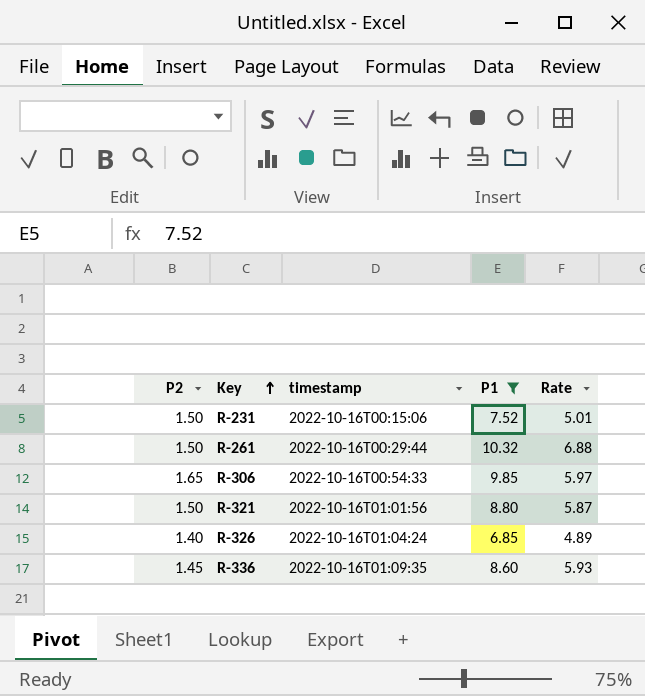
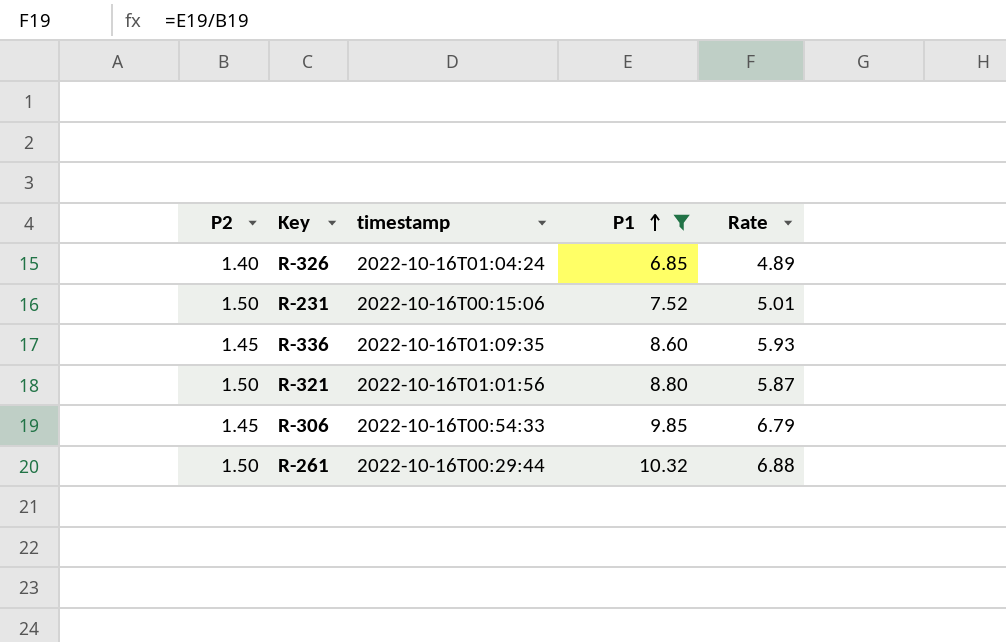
row order: Key ascending -> P1 ascending
R-306 | P2: 1.65 -> 1.45
R-306 | Rate: 5.97 -> 6.79

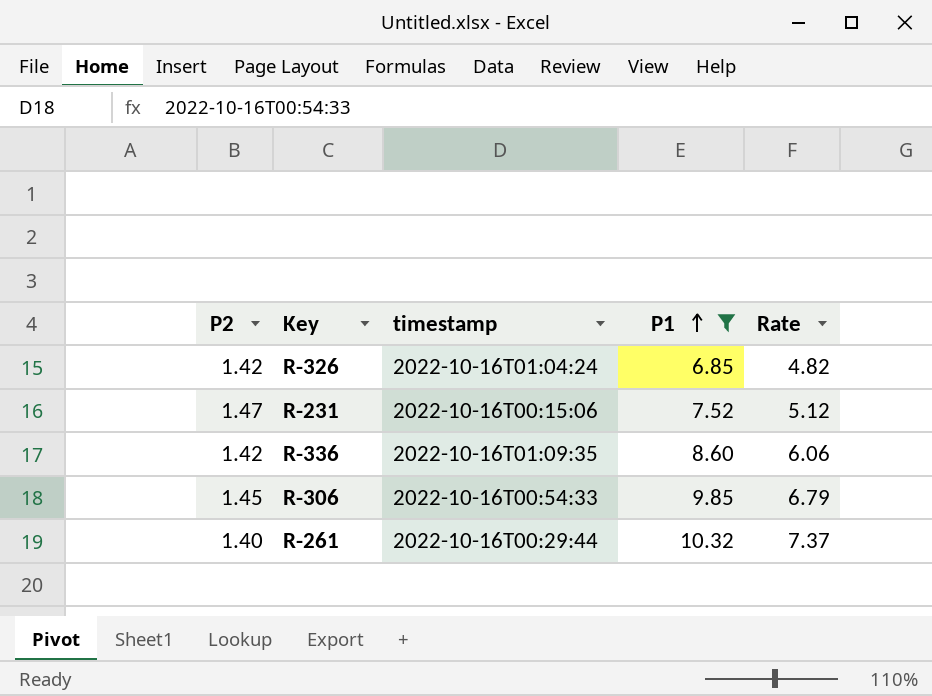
row R-321: 1.50 | 2022-10-16T01:01:56 | 8.80 | 5.87 -> none
R-326 | P2: 1.40 -> 1.42
R-326 | Rate: 4.89 -> 4.82
R-231 | P2: 1.50 -> 1.47
R-231 | Rate: 5.01 -> 5.12
R-336 | P2: 1.45 -> 1.42
R-336 | Rate: 5.93 -> 6.06
R-261 | P2: 1.50 -> 1.40
R-261 | Rate: 6.88 -> 7.37

